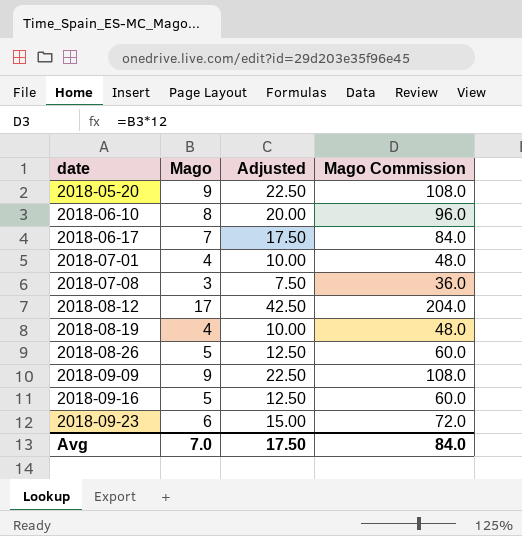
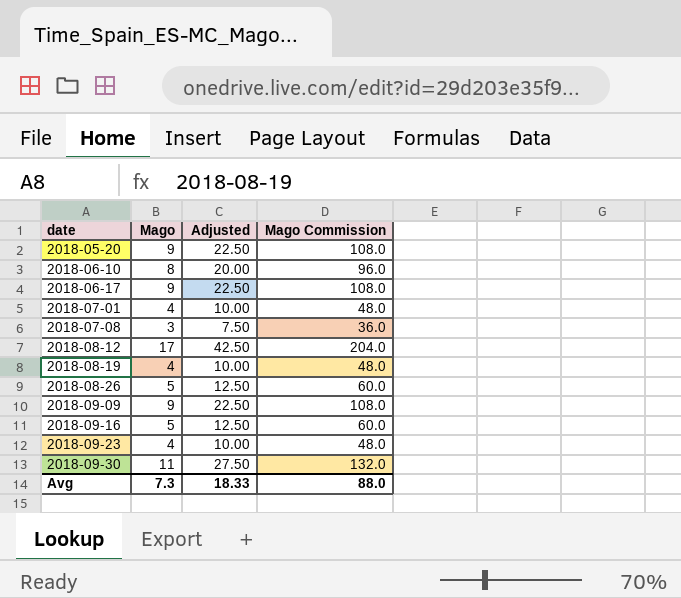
2018-06-17 | Mago: 7 -> 9
2018-06-17 | Adjusted: 17.50 -> 22.50
2018-06-17 | Mago Commission: 84.0 -> 108.0
2018-09-23 | Mago: 6 -> 4
2018-09-23 | Adjusted: 15.00 -> 10.00
2018-09-23 | Mago Commission: 72.0 -> 48.0
row 2018-09-30: none -> 11 | 27.50 | 132.0
Avg | Mago: 7.0 -> 7.3
Avg | Adjusted: 17.50 -> 18.33
Avg | Mago Commission: 84.0 -> 88.0

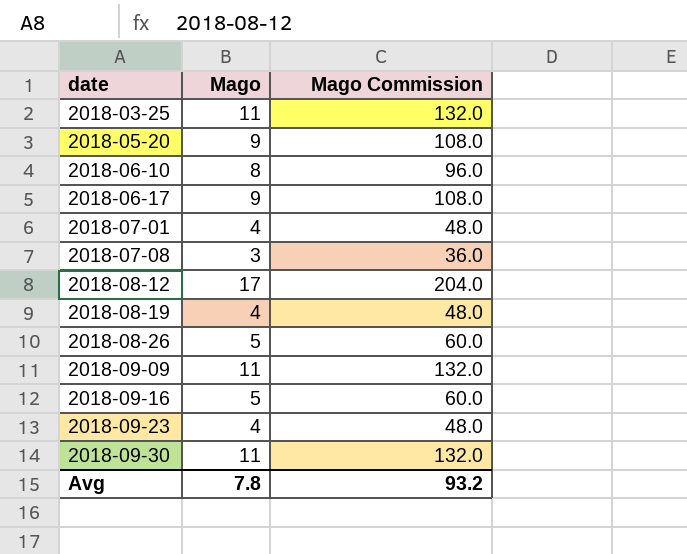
column Adjusted | formula: [Mago] * 2.5 -> none
row 2018-03-25: none -> 11 | 132.0
2018-09-09 | Mago: 9 -> 11
2018-09-09 | Mago Commission: 108.0 -> 132.0
Avg | Mago: 7.3 -> 7.8
Avg | Mago Commission: 88.0 -> 93.2

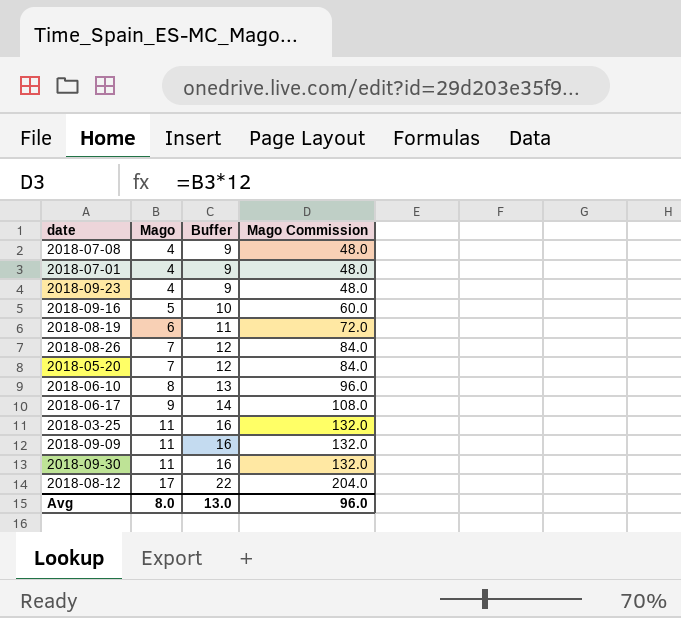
row order: date ascending -> Mago ascending
column Buffer | formula: none -> [Mago] + 5
2018-07-08 | Mago: 3 -> 4
2018-07-08 | Mago Commission: 36.0 -> 48.0
2018-08-19 | Mago: 4 -> 6
2018-08-19 | Mago Commission: 48.0 -> 72.0
2018-08-26 | Mago: 5 -> 7
2018-08-26 | Mago Commission: 60.0 -> 84.0
2018-05-20 | Mago: 9 -> 7
2018-05-20 | Mago Commission: 108.0 -> 84.0
Avg | Mago: 7.8 -> 8.0
Avg | Mago Commission: 93.2 -> 96.0

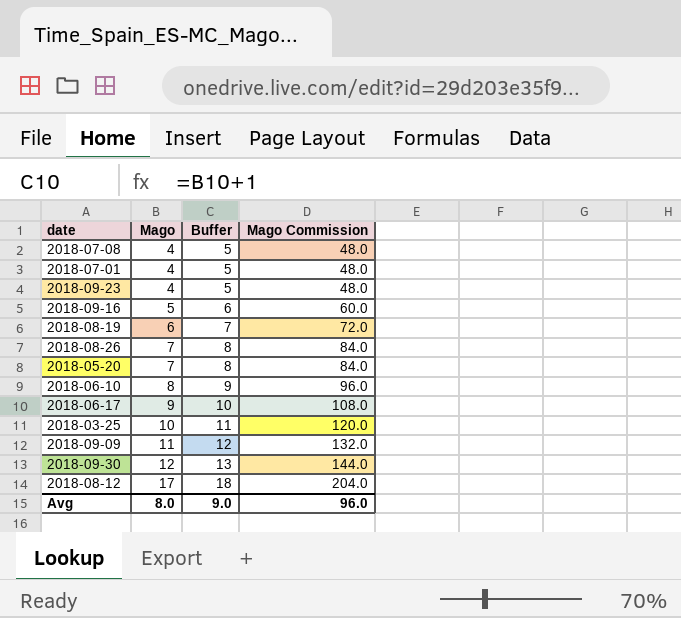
column Buffer | formula: [Mago] + 5 -> [Mago] + 1
2018-03-25 | Mago: 11 -> 10
2018-03-25 | Mago Commission: 132.0 -> 120.0
2018-09-30 | Mago: 11 -> 12
2018-09-30 | Mago Commission: 132.0 -> 144.0
Avg | Buffer: 13.0 -> 9.0

